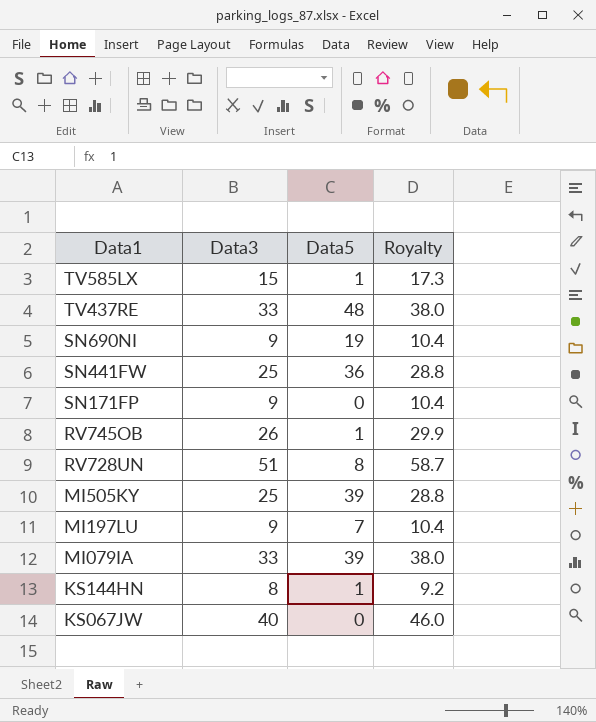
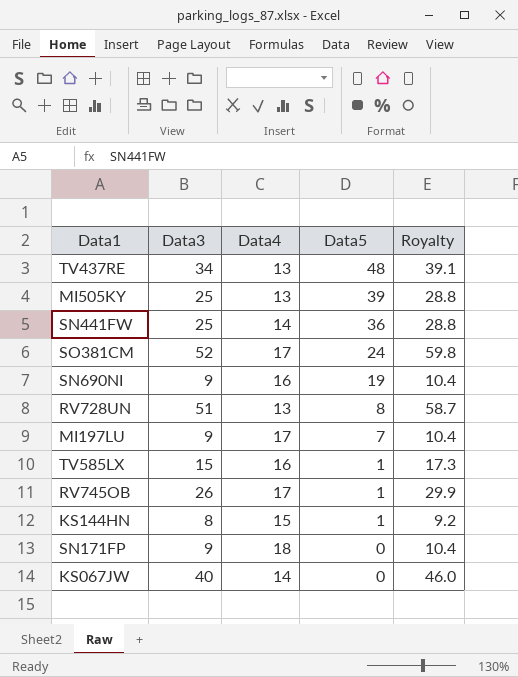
row order: Data1 descending -> Data5 descending
column Data4 | position: none -> 3
row MI079IA: 33 | 39 | 38.0 -> none
TV437RE | Data3: 33 -> 34
TV437RE | Royalty: 38.0 -> 39.1
row SO381CM: none -> 52 | 17 | 24 | 59.8

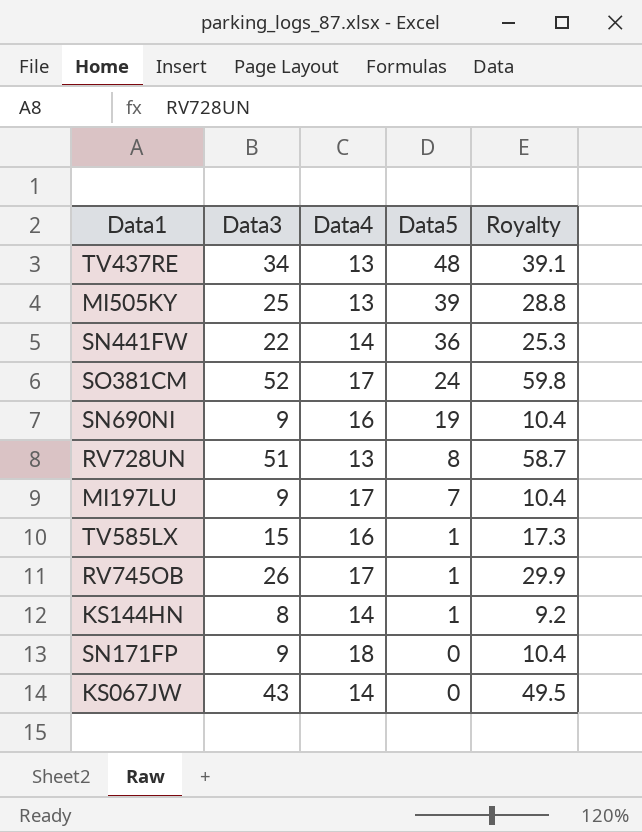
SN441FW | Data3: 25 -> 22
SN441FW | Royalty: 28.8 -> 25.3
KS144HN | Data4: 15 -> 14
KS067JW | Data3: 40 -> 43
KS067JW | Royalty: 46.0 -> 49.5

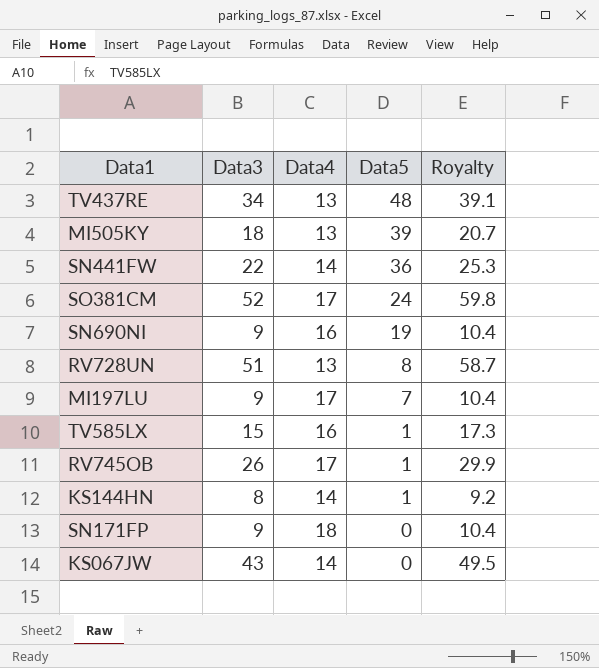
MI505KY | Data3: 25 -> 18
MI505KY | Royalty: 28.8 -> 20.7

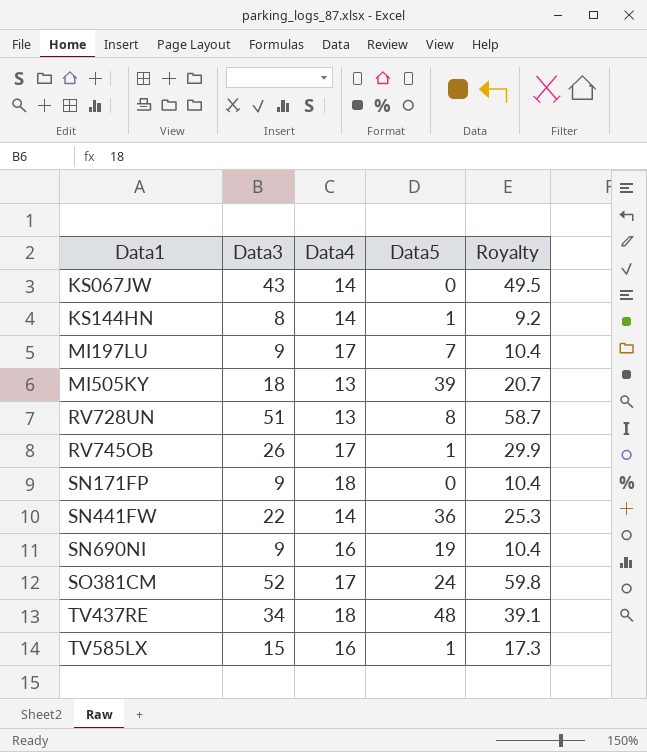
row order: Data5 descending -> Data1 ascending
TV437RE | Data4: 13 -> 18

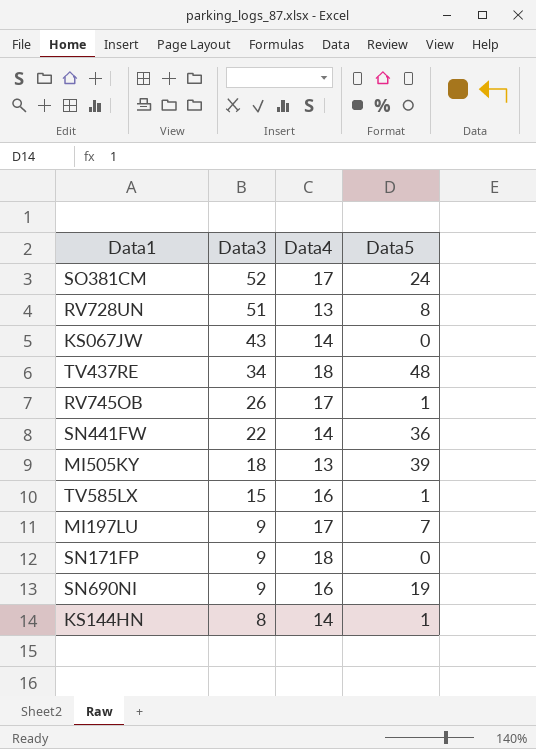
row order: Data1 ascending -> Data3 descending
column Royalty | formula: [Data3] * 1.15 -> none

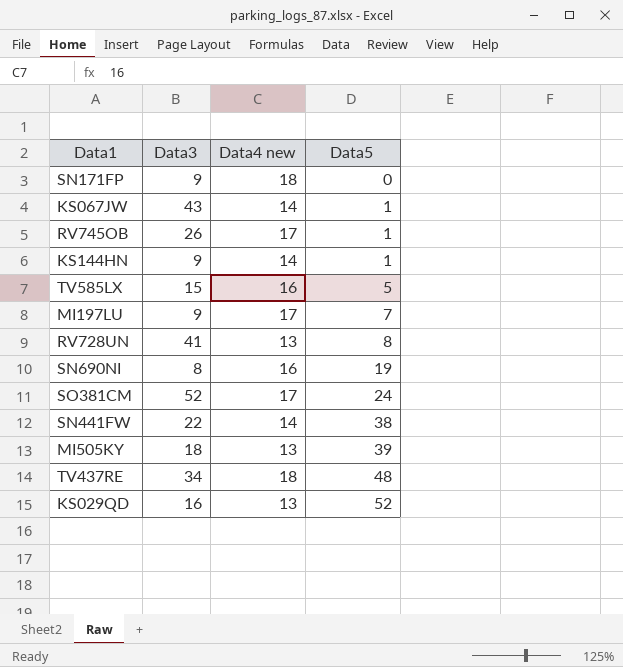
row order: Data3 descending -> Data5 ascending
column name: Data4 -> Data4 new
KS067JW | Data5: 0 -> 1
KS144HN | Data3: 8 -> 9
TV585LX | Data5: 1 -> 5
RV728UN | Data3: 51 -> 41
SN690NI | Data3: 9 -> 8
SN441FW | Data5: 36 -> 38
row KS029QD: none -> 16 | 13 | 52

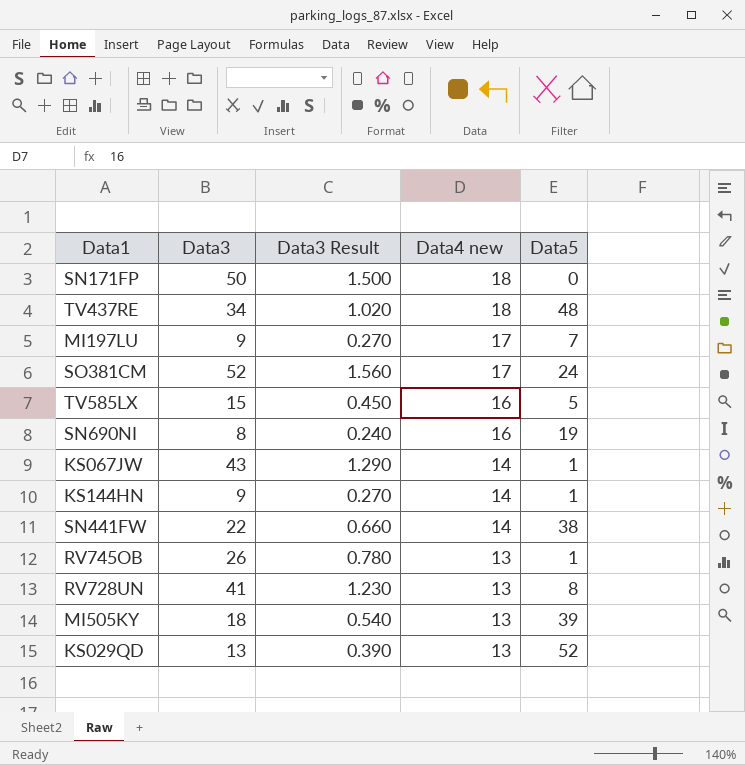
row order: Data5 ascending -> Data4 new descending
column Data3 Result | formula: none -> [Data3] * 0.03
SN171FP | Data3: 9 -> 50
RV745OB | Data4 new: 17 -> 13
KS029QD | Data3: 16 -> 13

